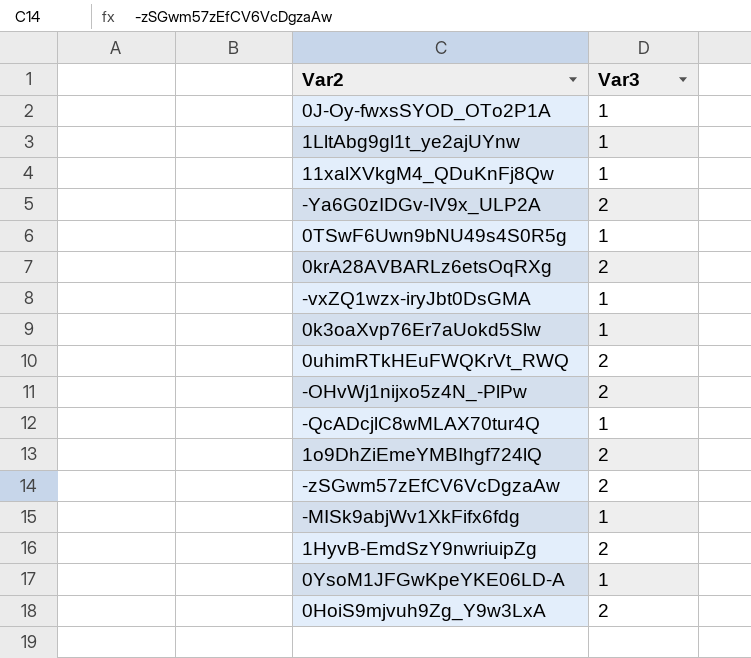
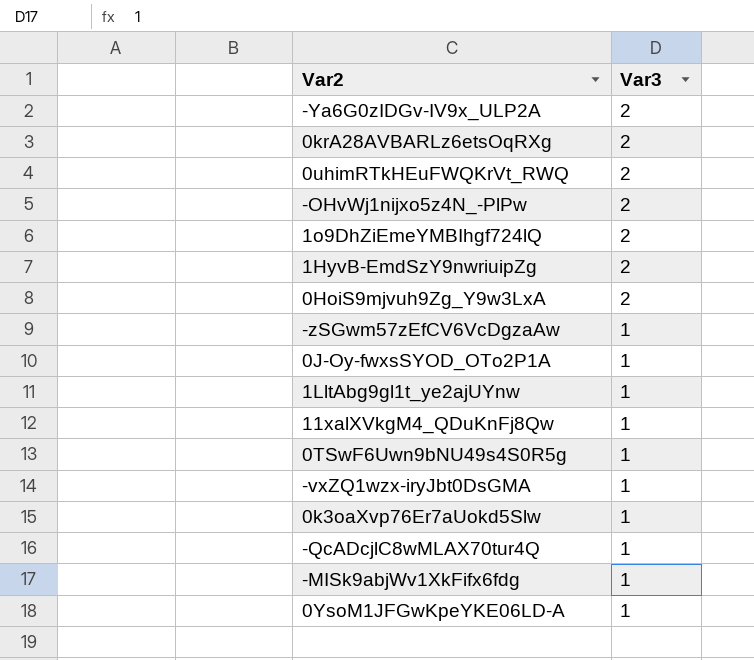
row order: none -> Var3 descending
-zSGwm57zEfCV6VcDgzaAw | Var3: 2 -> 1

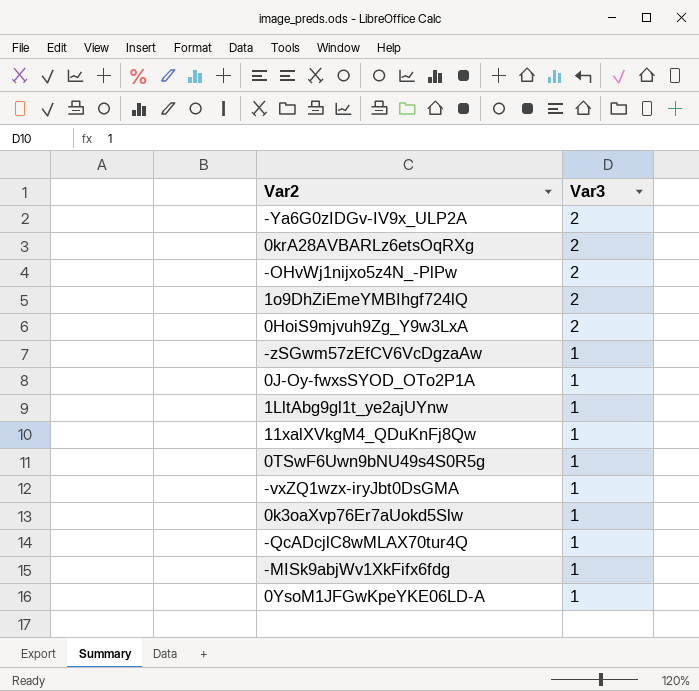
row 0uhimRTkHEuFWQKrVt_RWQ: 2 -> none
row 1HyvB-EmdSzY9nwriuipZg: 2 -> none

